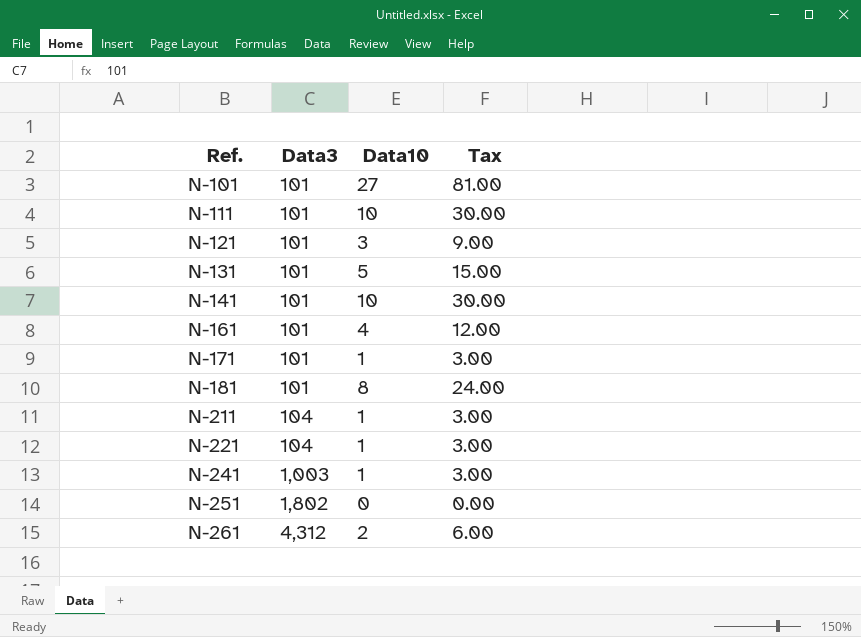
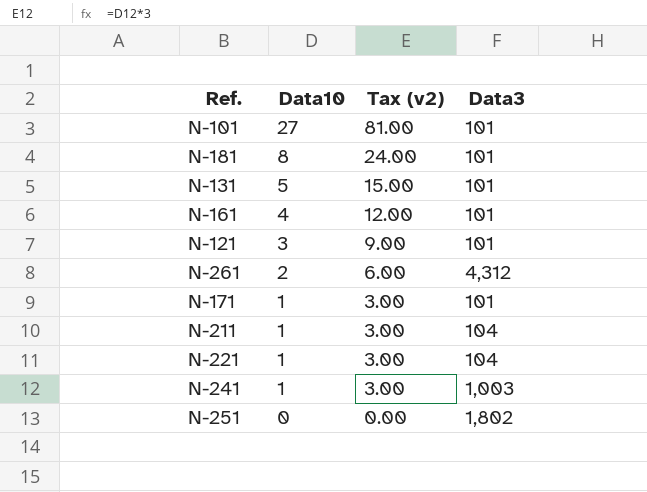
row order: Ref. ascending -> Data10 descending
column name: Tax -> Tax (v2)
column Data3 | position: 2 -> 4
row N-111: 101 | 10 | 30.00 -> none
row N-141: 101 | 10 | 30.00 -> none

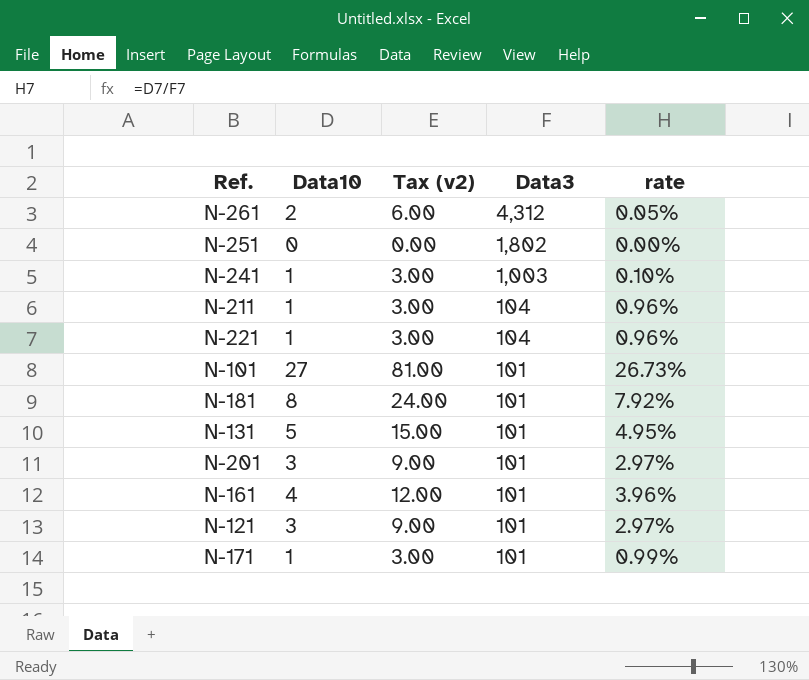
row order: Data10 descending -> Data3 descending
column rate | formula: none -> [Data10] / [Data3]
row N-201: none -> 3 | 9.00 | 101 | 2.97%

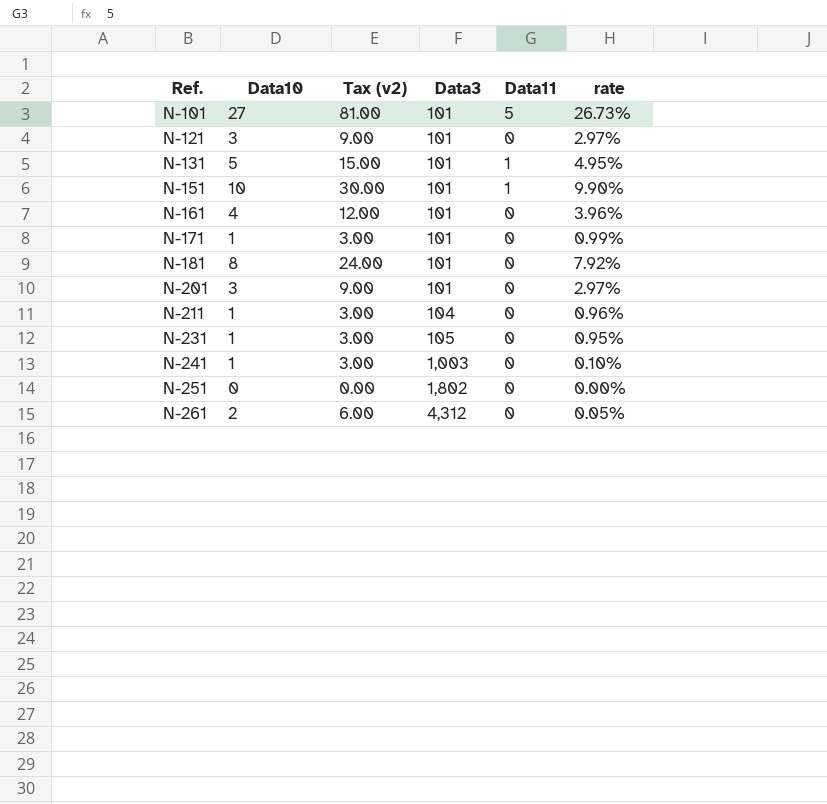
row order: Data3 descending -> Ref. ascending
column Data11 | position: none -> 5
row N-221: 1 | 3.00 | 104 | 0.96% -> none
row N-151: none -> 10 | 30.00 | 101 | 1 | 9.90%
row N-231: none -> 1 | 3.00 | 105 | 0 | 0.95%

